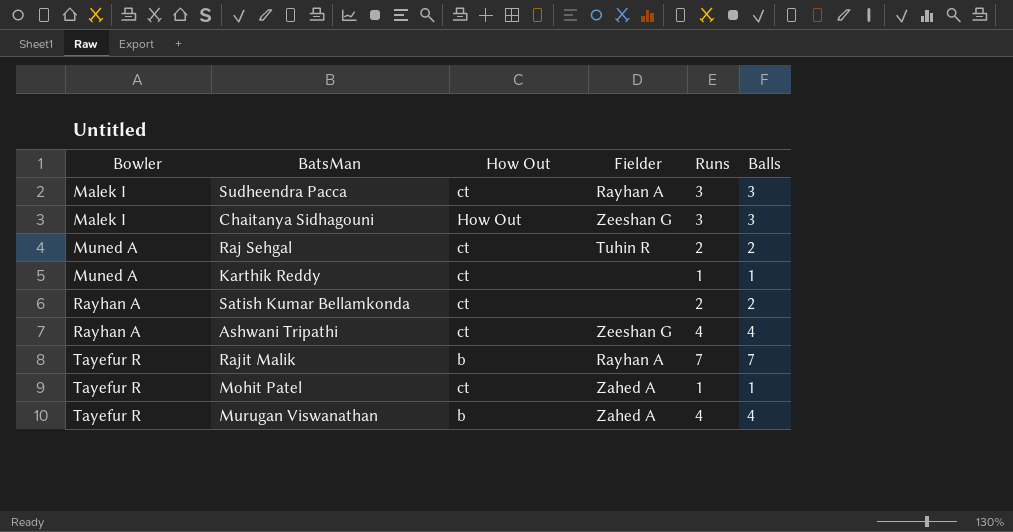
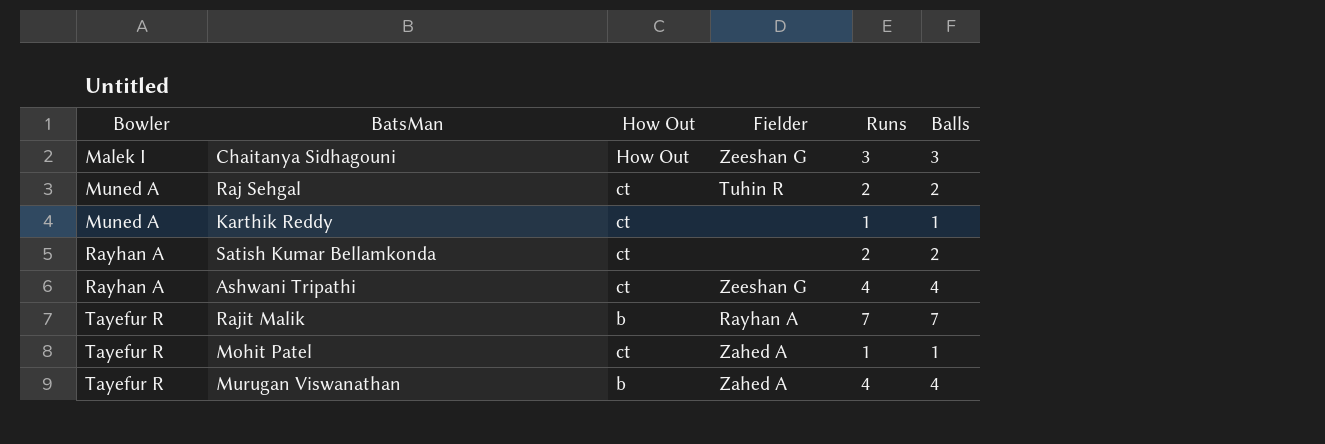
row Sudheendra Pacca: Malek I | ct | Rayhan A | 3 | 3 -> none

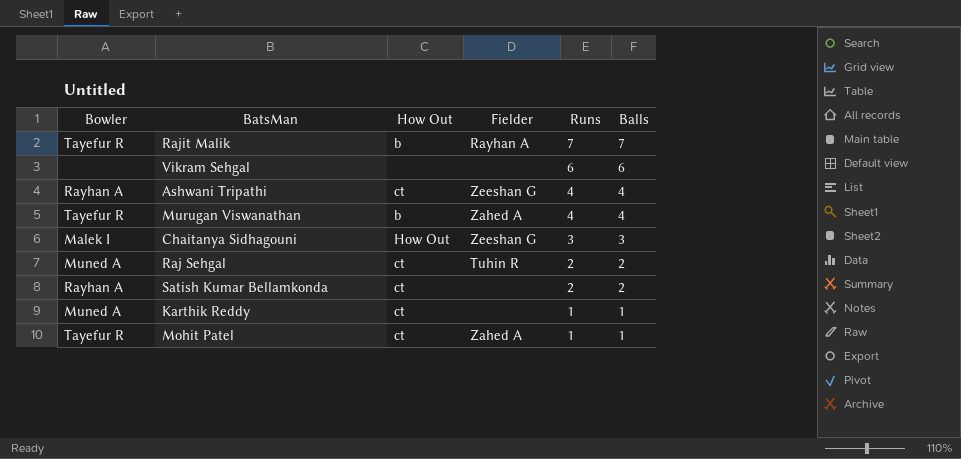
row order: Bowler ascending -> Runs descending
row Vikram Sehgal: none -> none | none | none | 6 | 6

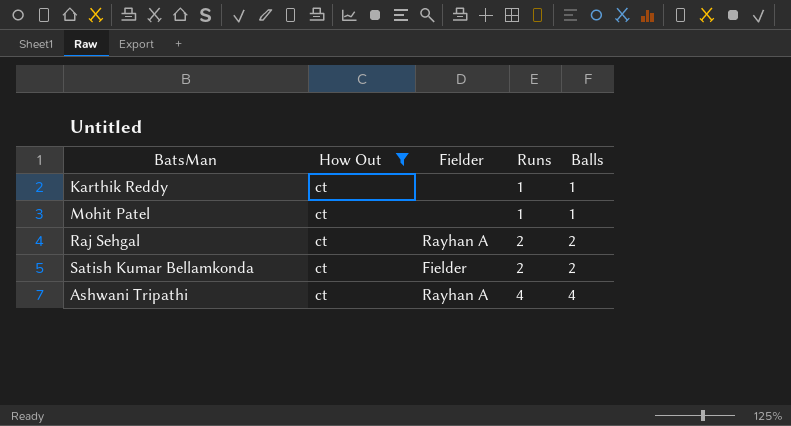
filter: none -> How Out = ct
row order: Runs descending -> Runs ascending
column Bowler | position: 1 -> none
Mohit Patel | Fielder: Zahed A -> none
Raj Sehgal | Fielder: Tuhin R -> Rayhan A
Satish Kumar Bellamkonda | Fielder: none -> Fielder
Ashwani Tripathi | Fielder: Zeeshan G -> Rayhan A

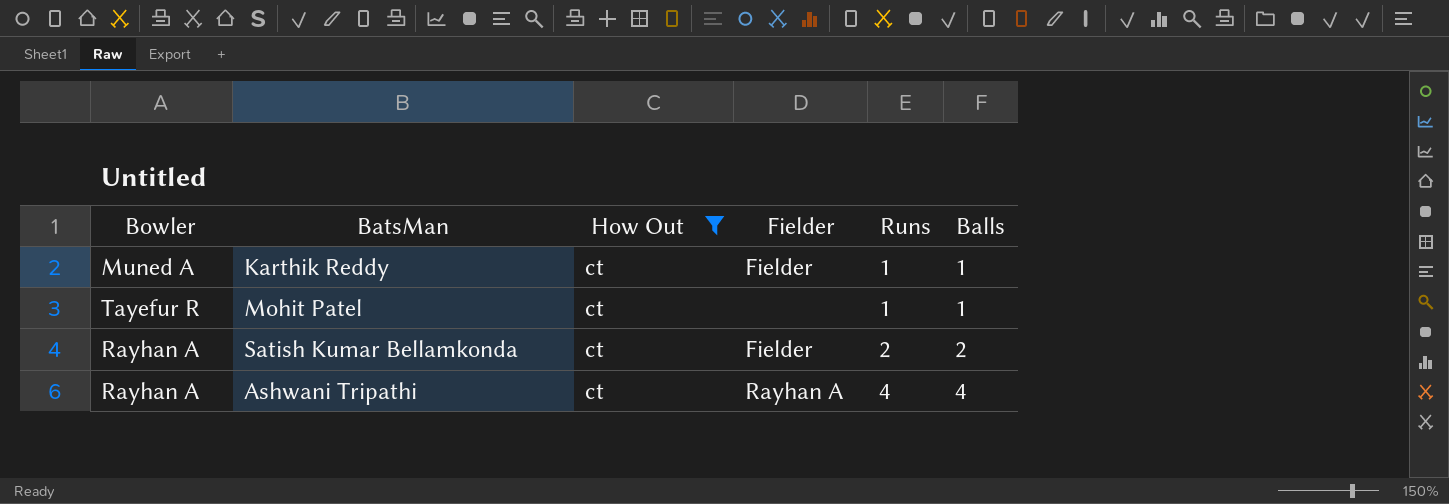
column Bowler | position: none -> 1
row Raj Sehgal: ct | Rayhan A | 2 | 2 -> none
Karthik Reddy | Fielder: none -> Fielder

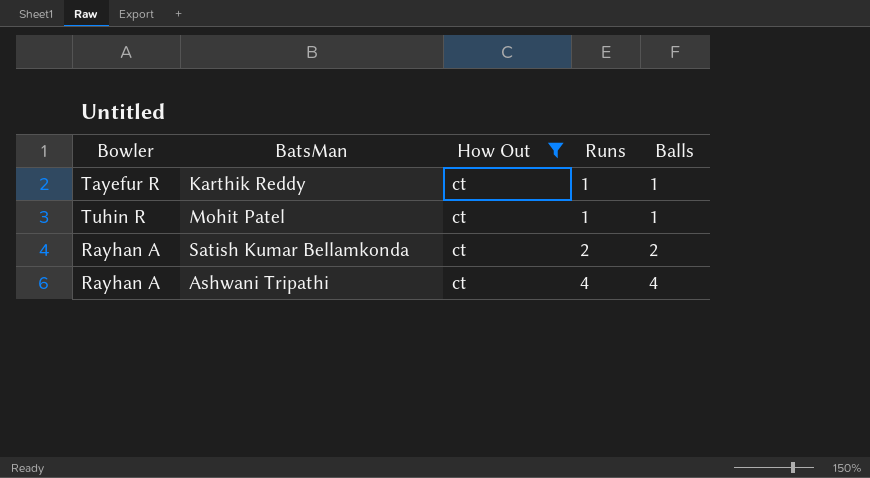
column Fielder | position: 4 -> none
Karthik Reddy | Bowler: Muned A -> Tayefur R
Mohit Patel | Bowler: Tayefur R -> Tuhin R

